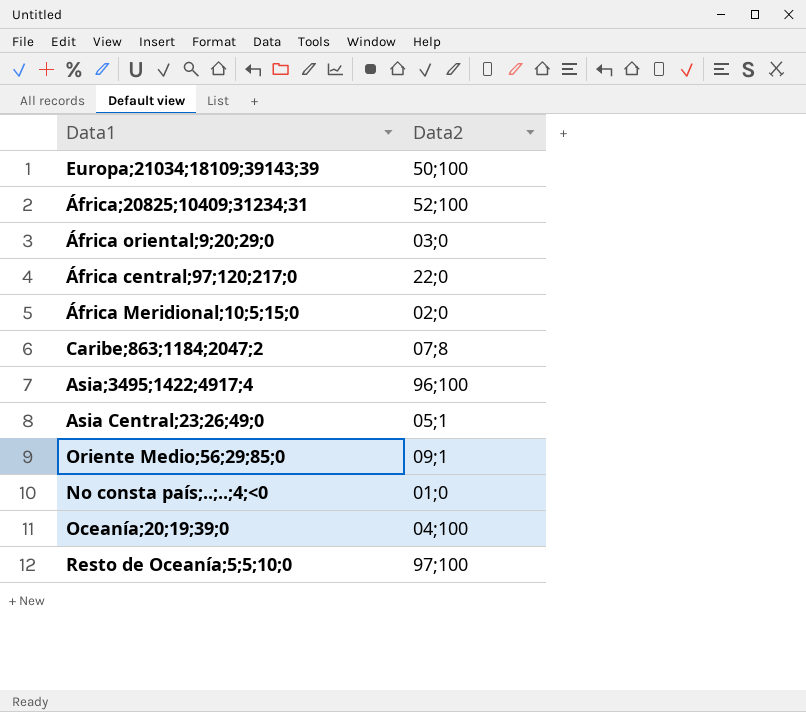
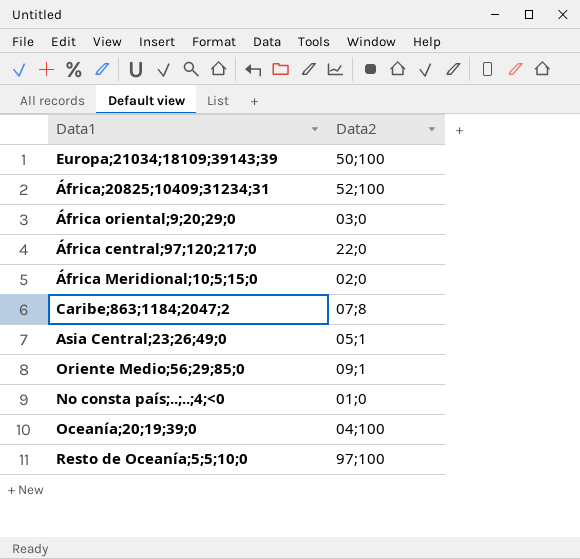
row Asia;3495;1422;4917;4: 96;100 -> none

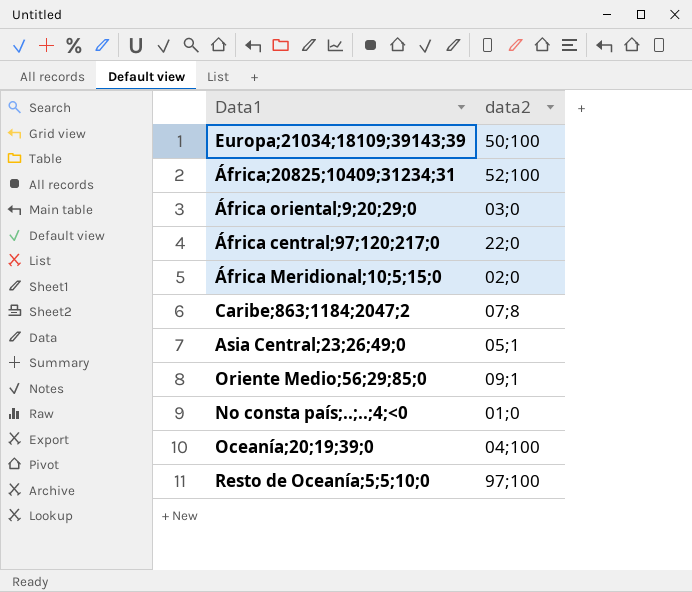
column name: Data2 -> data2

